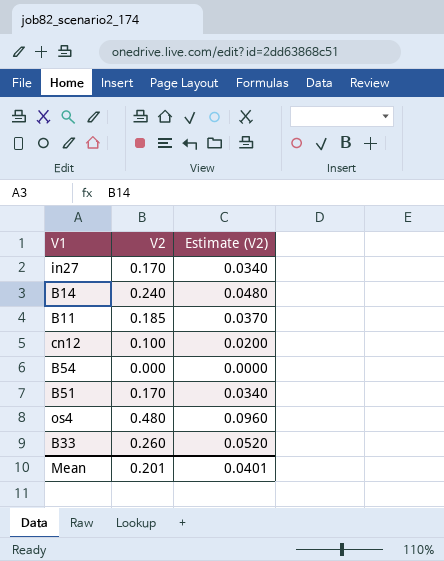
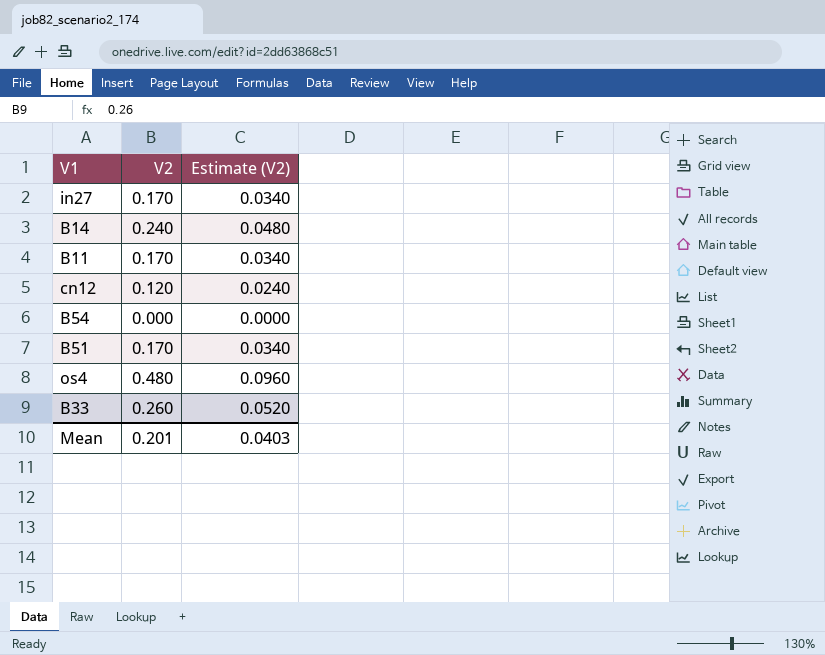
B11 | V2: 0.185 -> 0.170
B11 | Estimate (V2): 0.0370 -> 0.0340
cn12 | V2: 0.100 -> 0.120
cn12 | Estimate (V2): 0.0200 -> 0.0240
Mean | Estimate (V2): 0.0401 -> 0.0403

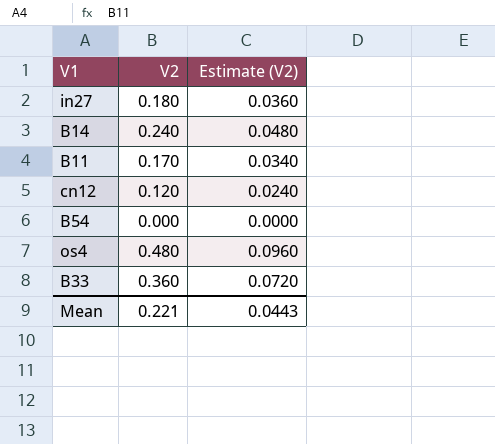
row B51: 0.170 | 0.0340 -> none
in27 | V2: 0.170 -> 0.180
in27 | Estimate (V2): 0.0340 -> 0.0360
B33 | V2: 0.260 -> 0.360
B33 | Estimate (V2): 0.0520 -> 0.0720
Mean | V2: 0.201 -> 0.221
Mean | Estimate (V2): 0.0403 -> 0.0443

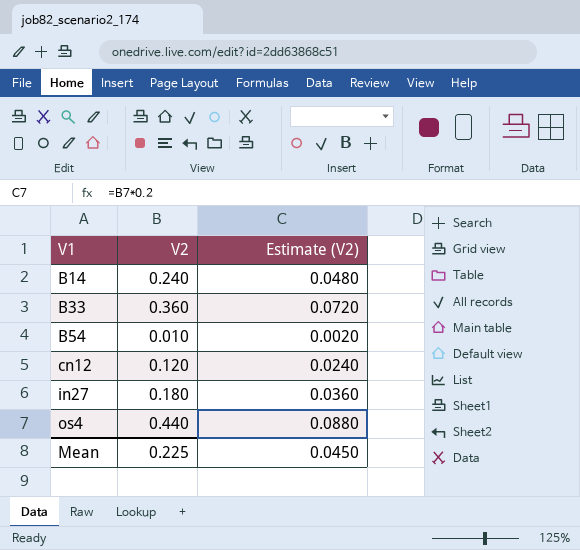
row order: none -> V1 ascending
row B11: 0.170 | 0.0340 -> none
B54 | V2: 0.000 -> 0.010
B54 | Estimate (V2): 0.0000 -> 0.0020
os4 | V2: 0.480 -> 0.440
os4 | Estimate (V2): 0.0960 -> 0.0880
Mean | V2: 0.221 -> 0.225
Mean | Estimate (V2): 0.0443 -> 0.0450

